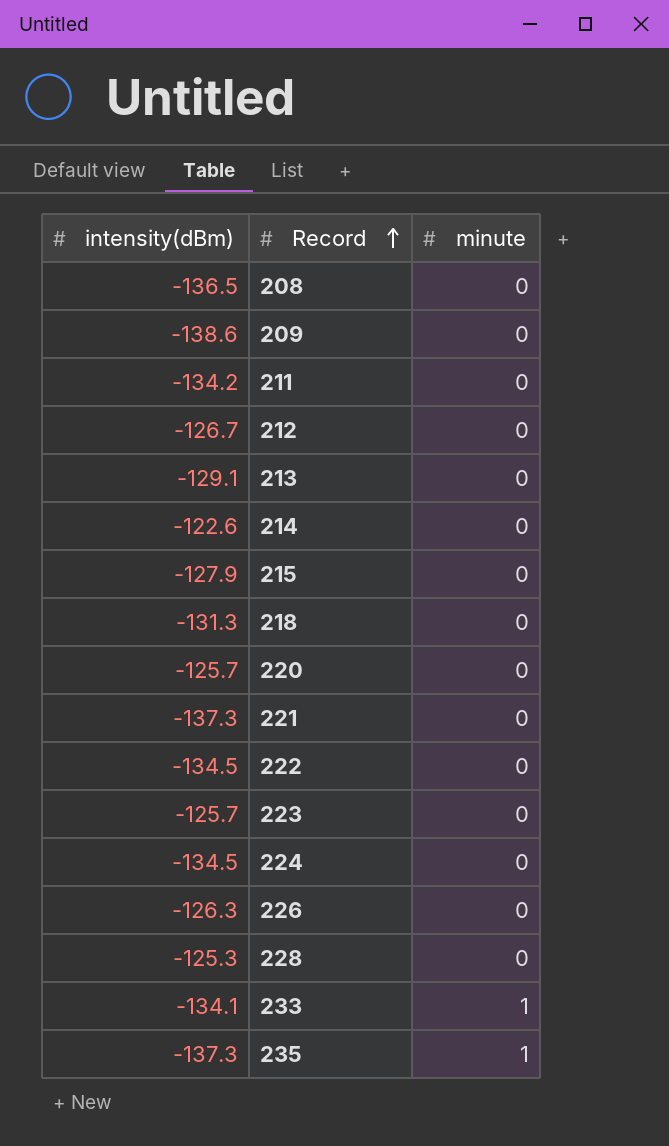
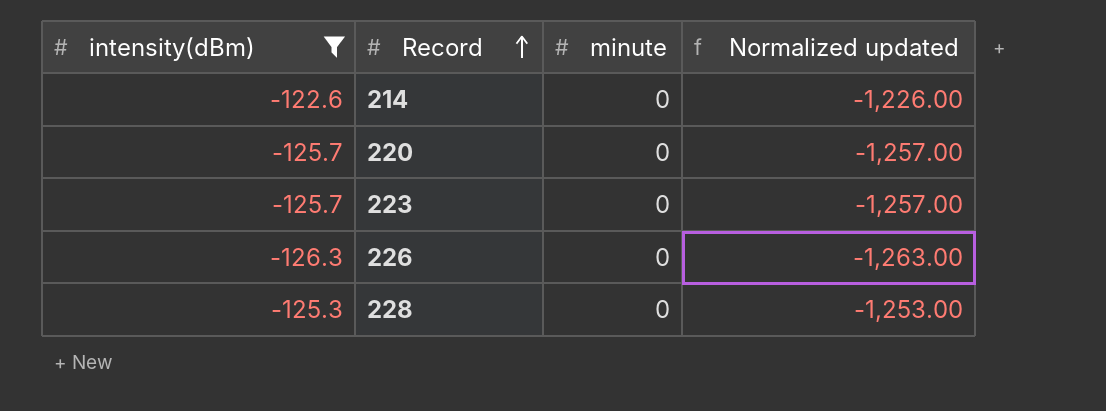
filter: none -> intensity(dBm) >= -126.3
column Normalized updated | formula: none -> [intensity(dBm)] * 10

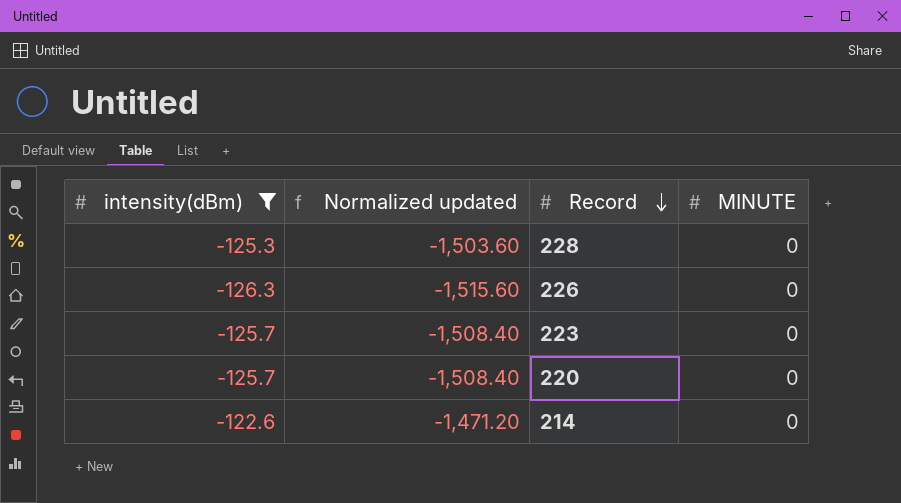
row order: Record ascending -> Record descending
column Normalized updated | formula: [intensity(dBm)] * 10 -> [intensity(dBm)] * 12
column Normalized updated | position: 4 -> 2
column name: minute -> MINUTE

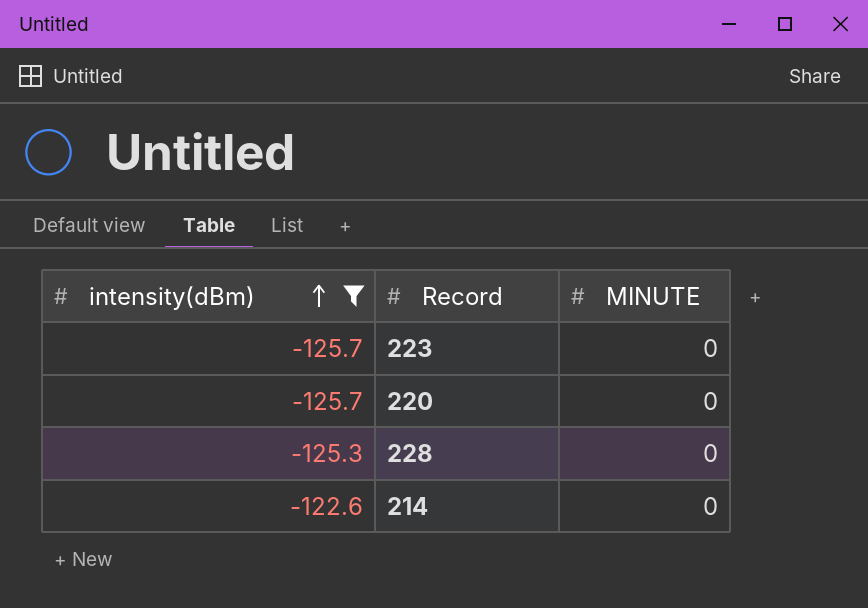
row order: Record descending -> intensity(dBm) ascending
column Normalized updated | formula: [intensity(dBm)] * 12 -> none
row 226: -126.3 | -1,515.60 | 0 -> none

